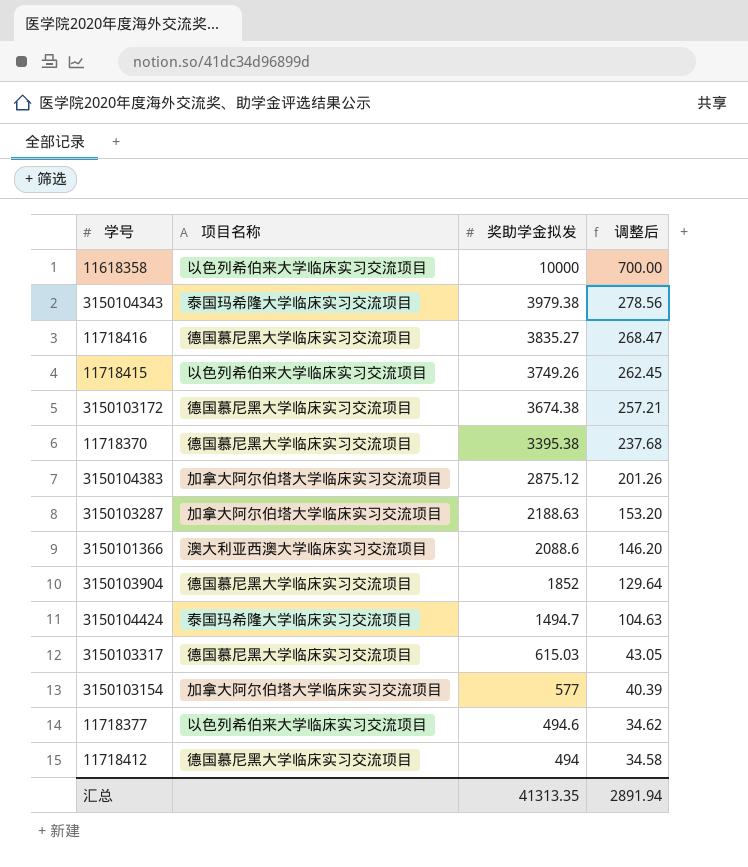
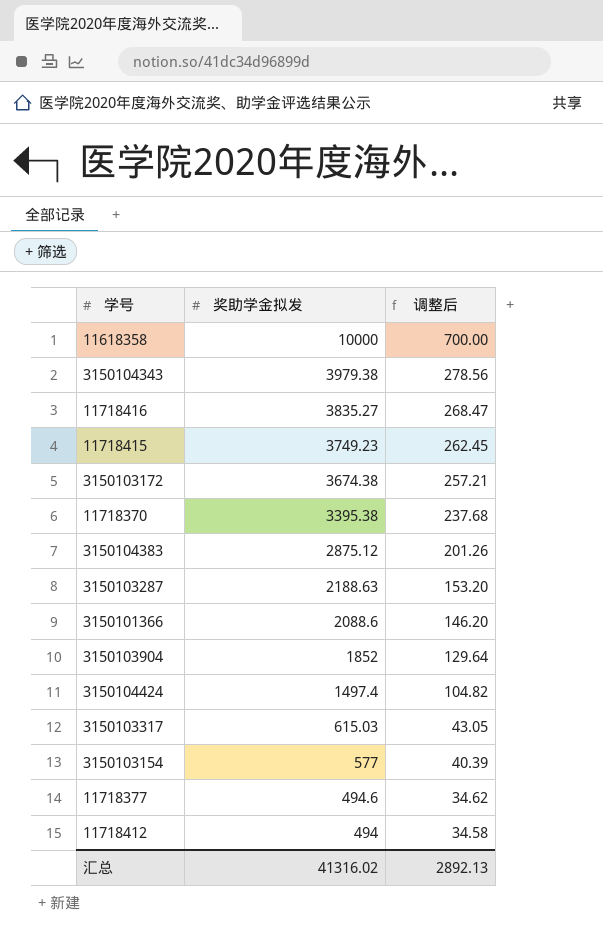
column 项目名称 | position: 2 -> none
11718415 | 奖助学金拟发: 3749.26 -> 3749.23
3150104424 | 奖助学金拟发: 1494.7 -> 1497.4
3150104424 | 调整后: 104.63 -> 104.82
汇总 | 奖助学金拟发: 41313.35 -> 41316.02
汇总 | 调整后: 2891.94 -> 2892.13

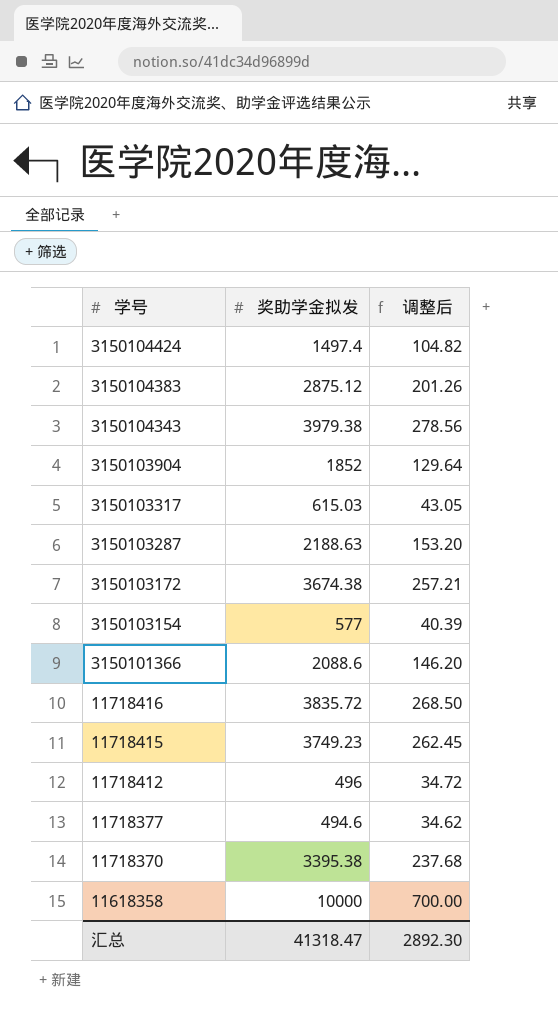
row order: 奖助学金拟发 descending -> 学号 descending
11718416 | 奖助学金拟发: 3835.27 -> 3835.72
11718416 | 调整后: 268.47 -> 268.50
11718412 | 奖助学金拟发: 494 -> 496
11718412 | 调整后: 34.58 -> 34.72
汇总 | 奖助学金拟发: 41316.02 -> 41318.47
汇总 | 调整后: 2892.13 -> 2892.30

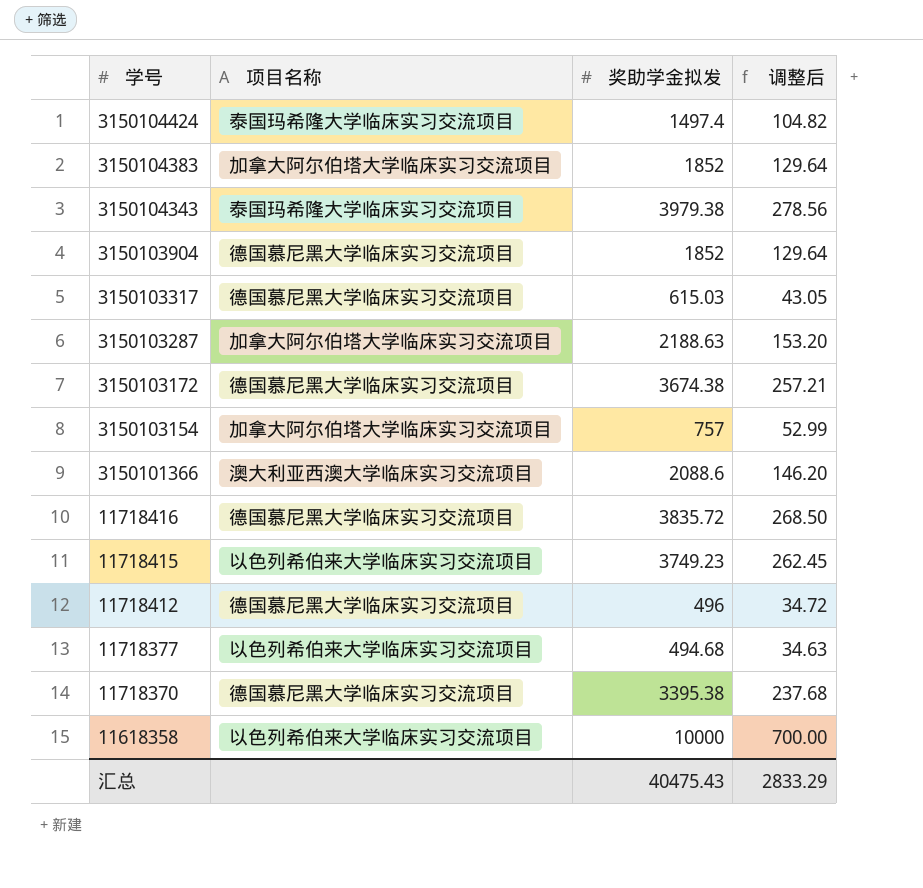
column 项目名称 | position: none -> 2
3150104383 | 奖助学金拟发: 2875.12 -> 1852
3150104383 | 调整后: 201.26 -> 129.64
3150103154 | 奖助学金拟发: 577 -> 757
3150103154 | 调整后: 40.39 -> 52.99
11718377 | 奖助学金拟发: 494.6 -> 494.68
11718377 | 调整后: 34.62 -> 34.63
汇总 | 奖助学金拟发: 41318.47 -> 40475.43
汇总 | 调整后: 2892.30 -> 2833.29

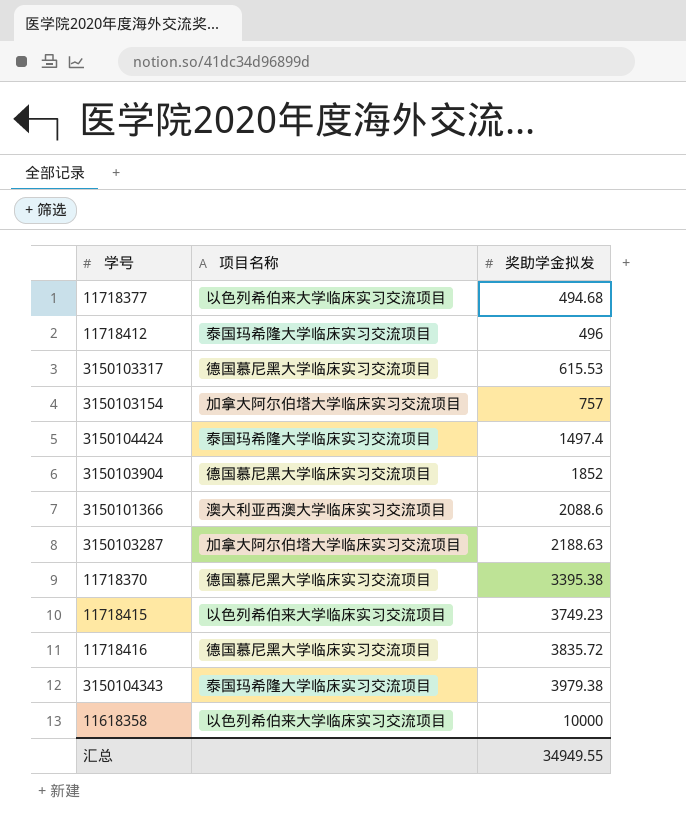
row order: 学号 descending -> 奖助学金拟发 ascending
column 调整后 | formula: [奖助学金拟发] * 0.07 -> none
row 3150104383: 加拿大阿尔伯塔大学临床实习交流项目 | 1852 | 129.64 -> none
row 3150103172: 德国慕尼黑大学临床实习交流项目 | 3674.38 | 257.21 -> none
11718412 | 项目名称: 德国慕尼黑大学临床实习交流项目 -> 泰国玛希隆大学临床实习交流项目
3150103317 | 奖助学金拟发: 615.03 -> 615.53
汇总 | 奖助学金拟发: 40475.43 -> 34949.55

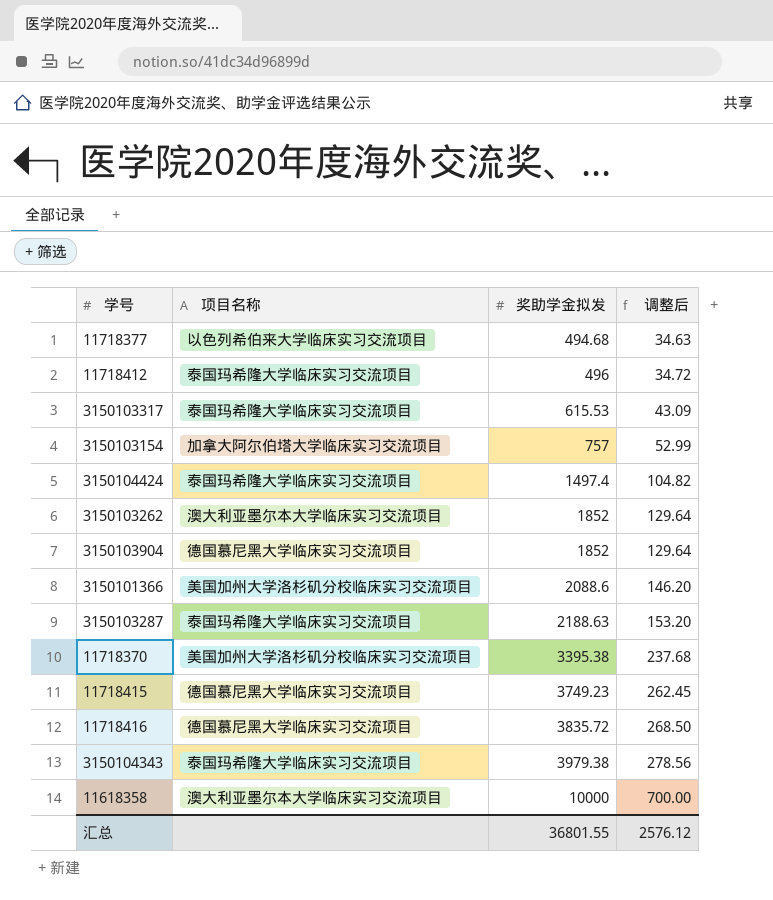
column 调整后 | formula: none -> [奖助学金拟发] * 0.07
3150103317 | 项目名称: 德国慕尼黑大学临床实习交流项目 -> 泰国玛希隆大学临床实习交流项目
row 3150103262: none -> 澳大利亚墨尔本大学临床实习交流项目 | 1852 | 129.64
3150101366 | 项目名称: 澳大利亚西澳大学临床实习交流项目 -> 美国加州大学洛杉矶分校临床实习交流项目
3150103287 | 项目名称: 加拿大阿尔伯塔大学临床实习交流项目 -> 泰国玛希隆大学临床实习交流项目
11718370 | 项目名称: 德国慕尼黑大学临床实习交流项目 -> 美国加州大学洛杉矶分校临床实习交流项目
11718415 | 项目名称: 以色列希伯来大学临床实习交流项目 -> 德国慕尼黑大学临床实习交流项目
11618358 | 项目名称: 以色列希伯来大学临床实习交流项目 -> 澳大利亚墨尔本大学临床实习交流项目
汇总 | 奖助学金拟发: 34949.55 -> 36801.55

